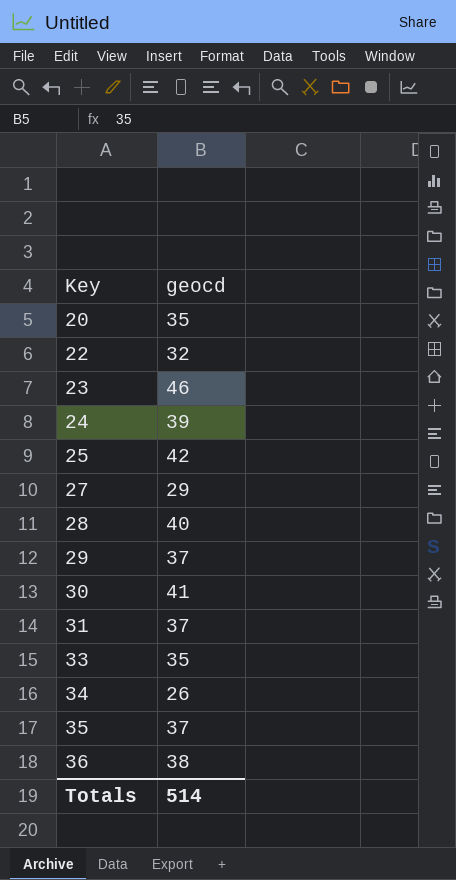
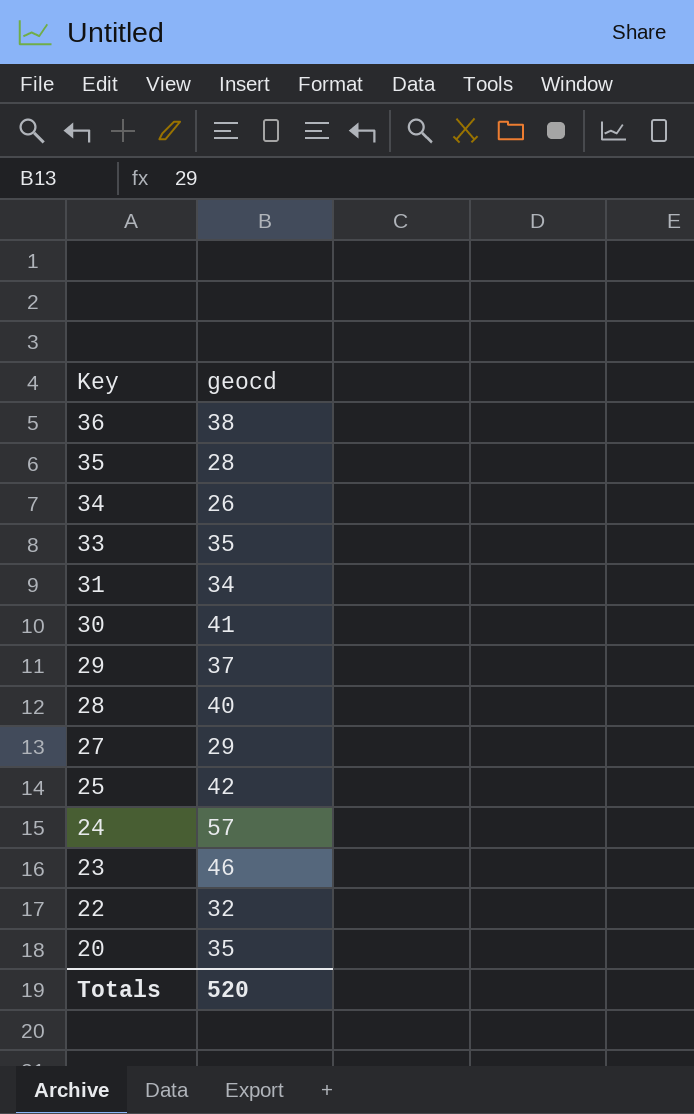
row order: Key ascending -> Key descending
35 | geocd: 37 -> 28
31 | geocd: 37 -> 34
24 | geocd: 39 -> 57
Totals | geocd: 514 -> 520

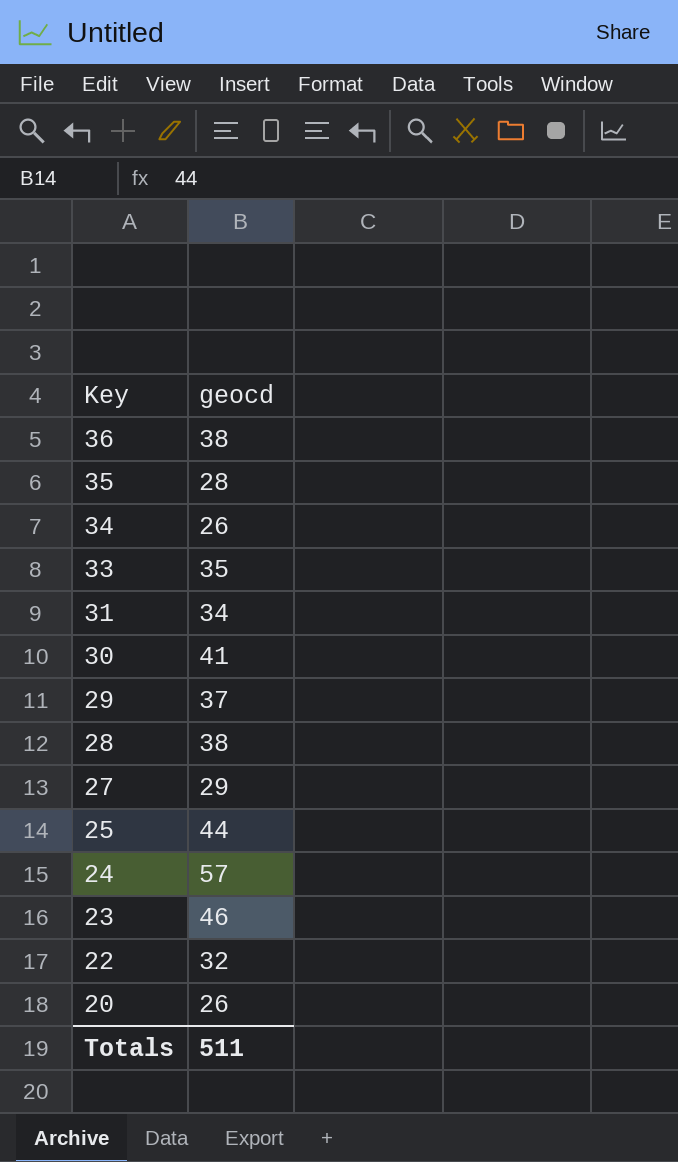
28 | geocd: 40 -> 38
25 | geocd: 42 -> 44
20 | geocd: 35 -> 26
Totals | geocd: 520 -> 511

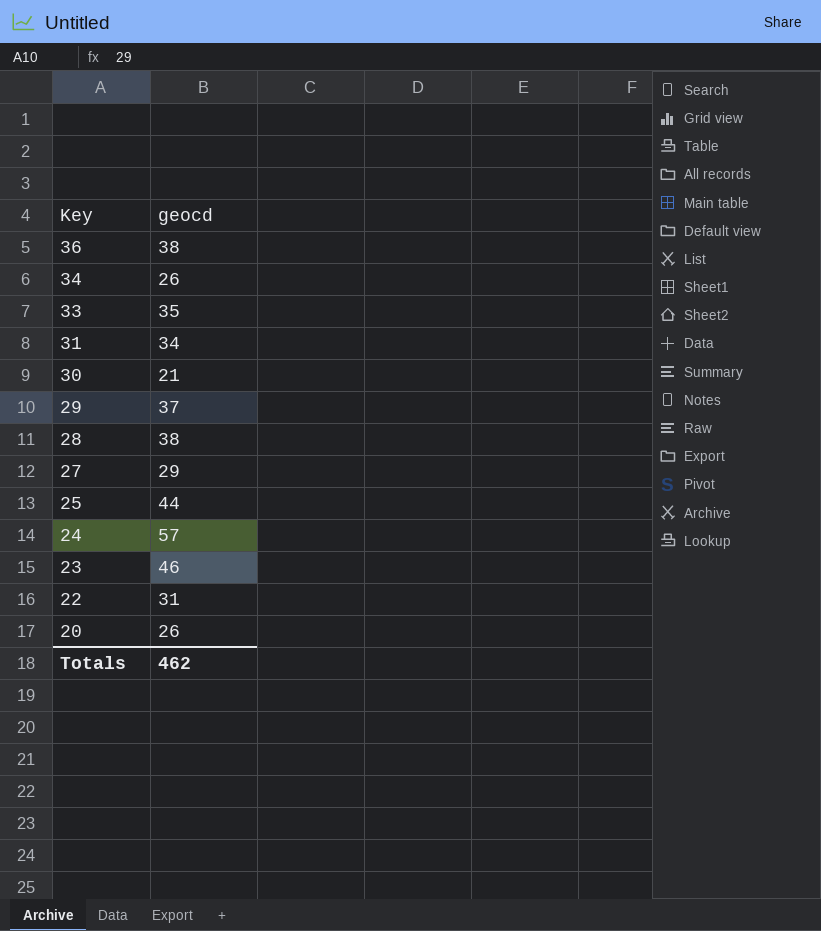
row 35: 28 -> none
30 | geocd: 41 -> 21
22 | geocd: 32 -> 31
Totals | geocd: 511 -> 462

